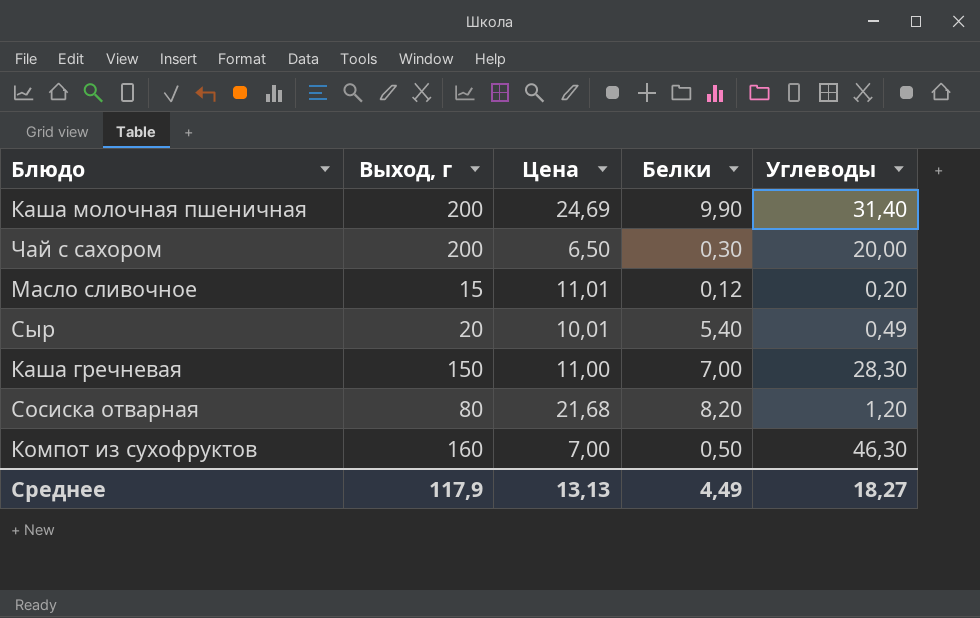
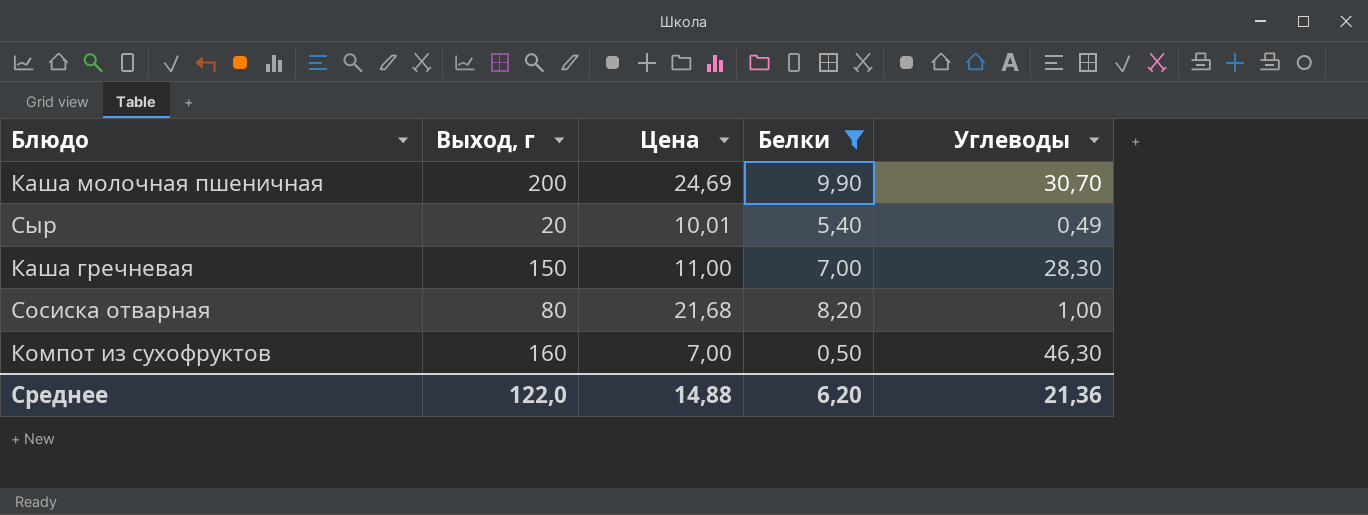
filter: none -> Белки >= 0,50
Каша молочная пшеничная | Углеводы: 31,40 -> 30,70
Сосиска отварная | Углеводы: 1,20 -> 1,00
Среднее | Выход, г: 117,9 -> 122,0
Среднее | Цена: 13,13 -> 14,88
Среднее | Белки: 4,49 -> 6,20
Среднее | Углеводы: 18,27 -> 21,36

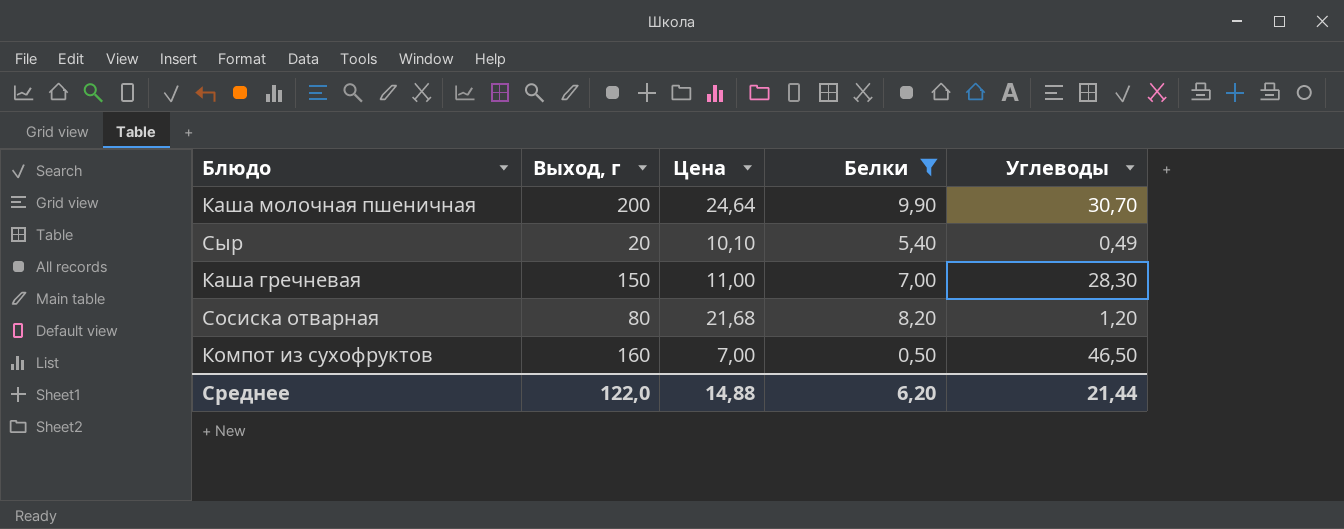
Каша молочная пшеничная | Цена: 24,69 -> 24,64
Сыр | Цена: 10,01 -> 10,10
Сосиска отварная | Углеводы: 1,00 -> 1,20
Компот из сухофруктов | Углеводы: 46,30 -> 46,50
Среднее | Углеводы: 21,36 -> 21,44

